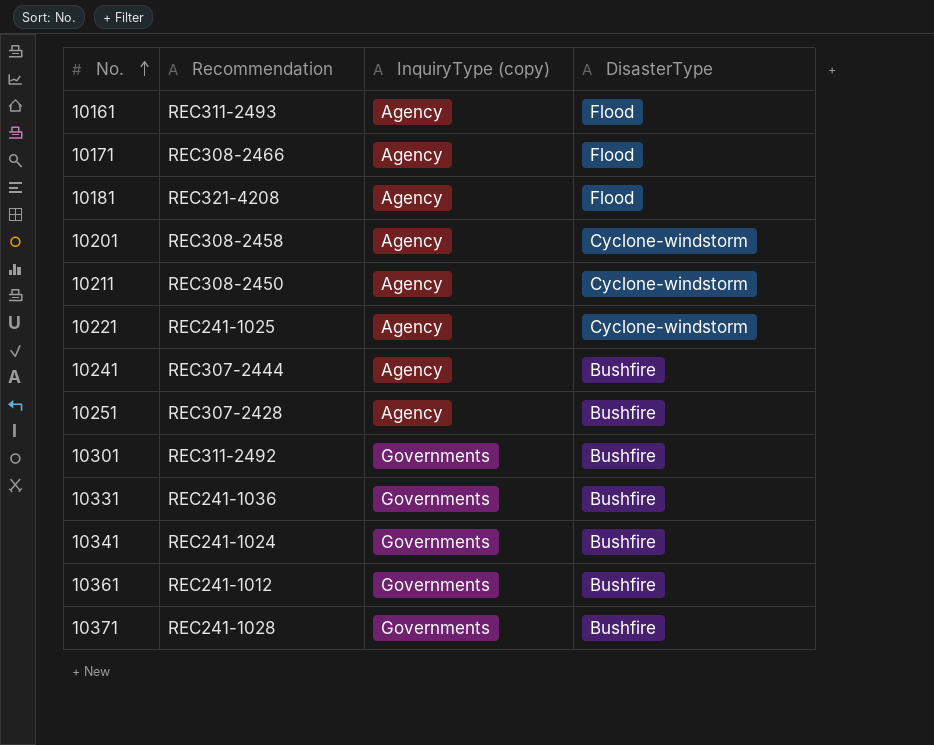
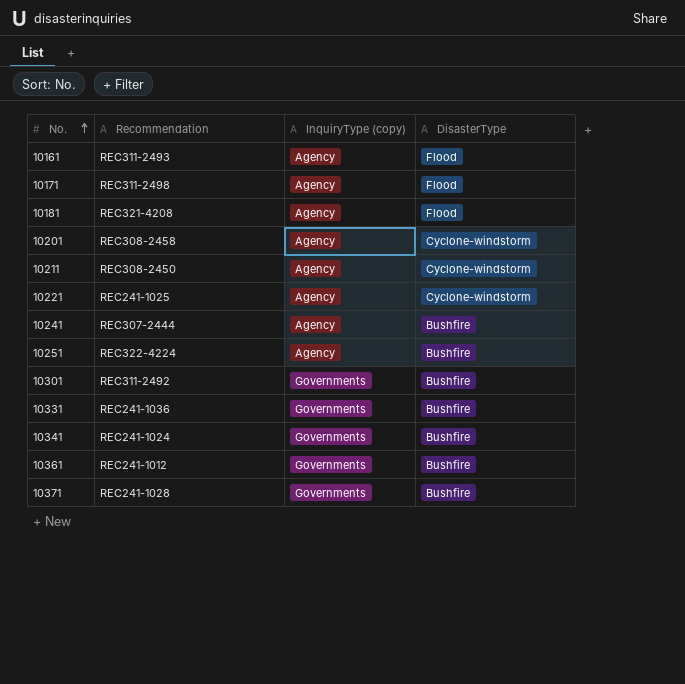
10171 | Recommendation: REC308-2466 -> REC311-2498
10251 | Recommendation: REC307-2428 -> REC322-4224

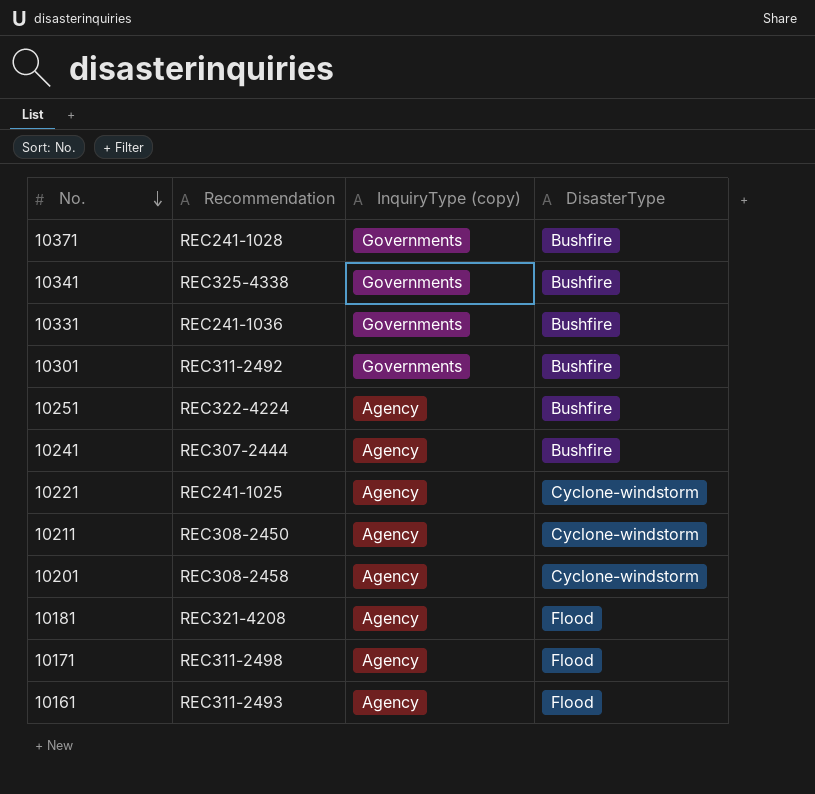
row order: No. ascending -> No. descending
row 10361: REC241-1012 | Governments | Bushfire -> none
10341 | Recommendation: REC241-1024 -> REC325-4338

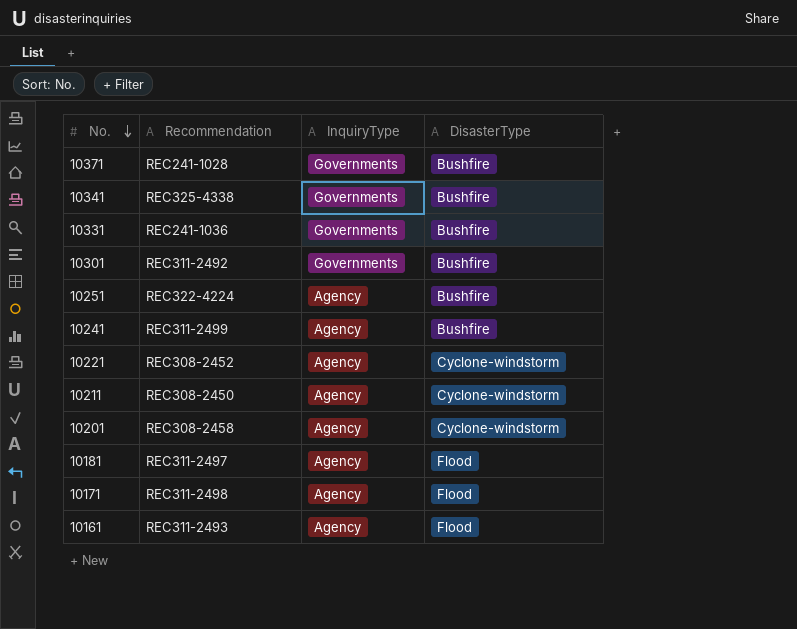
column name: InquiryType (copy) -> InquiryType
10241 | Recommendation: REC307-2444 -> REC311-2499
10221 | Recommendation: REC241-1025 -> REC308-2452
10181 | Recommendation: REC321-4208 -> REC311-2497

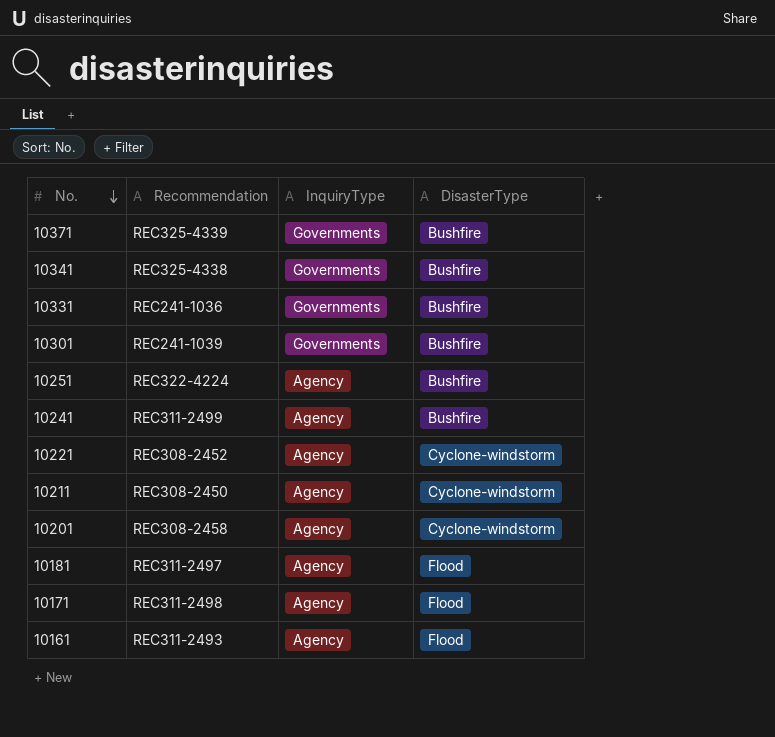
10371 | Recommendation: REC241-1028 -> REC325-4339
10301 | Recommendation: REC311-2492 -> REC241-1039

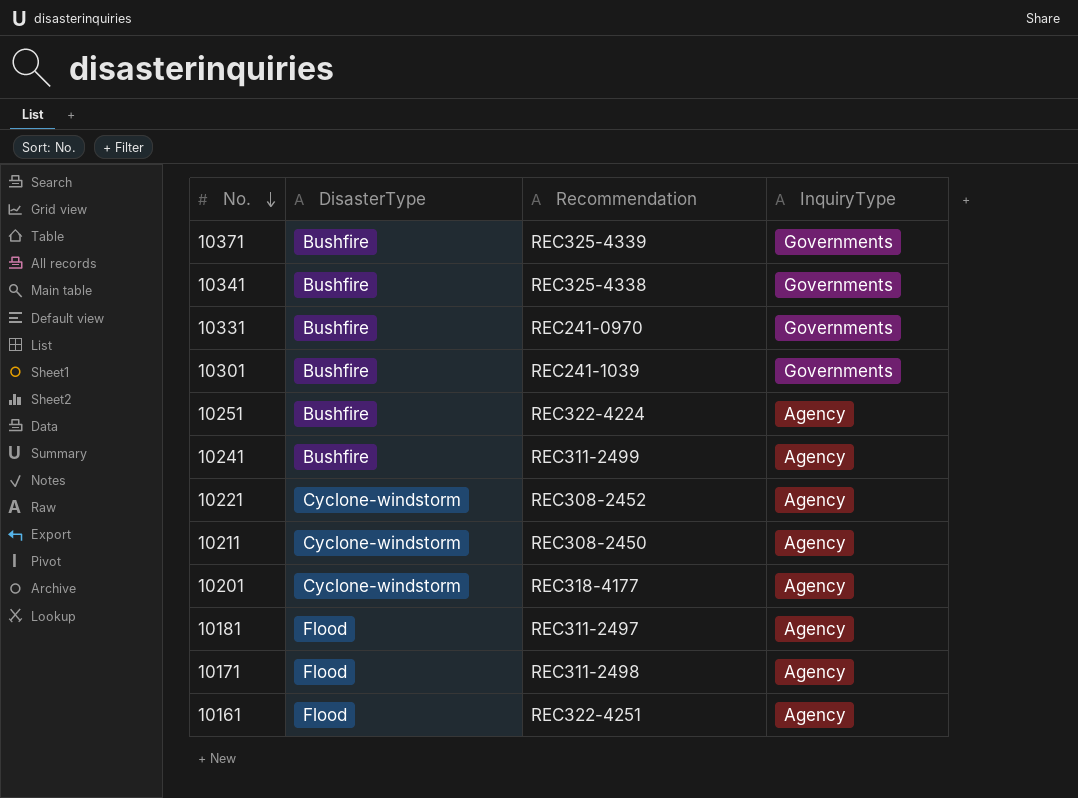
column DisasterType | position: 4 -> 2
10331 | Recommendation: REC241-1036 -> REC241-0970
10201 | Recommendation: REC308-2458 -> REC318-4177
10161 | Recommendation: REC311-2493 -> REC322-4251

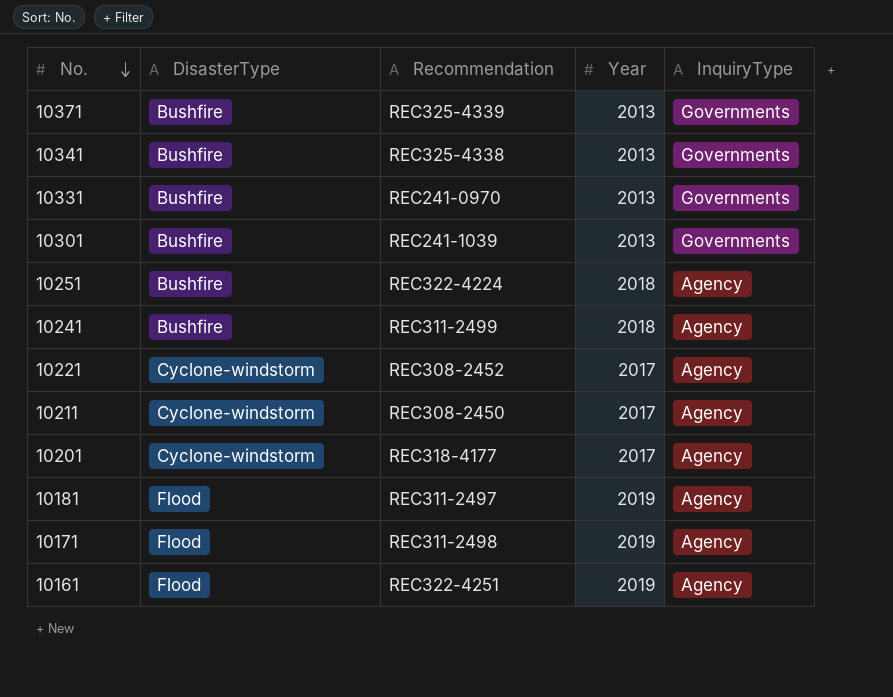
column Year | position: none -> 4

